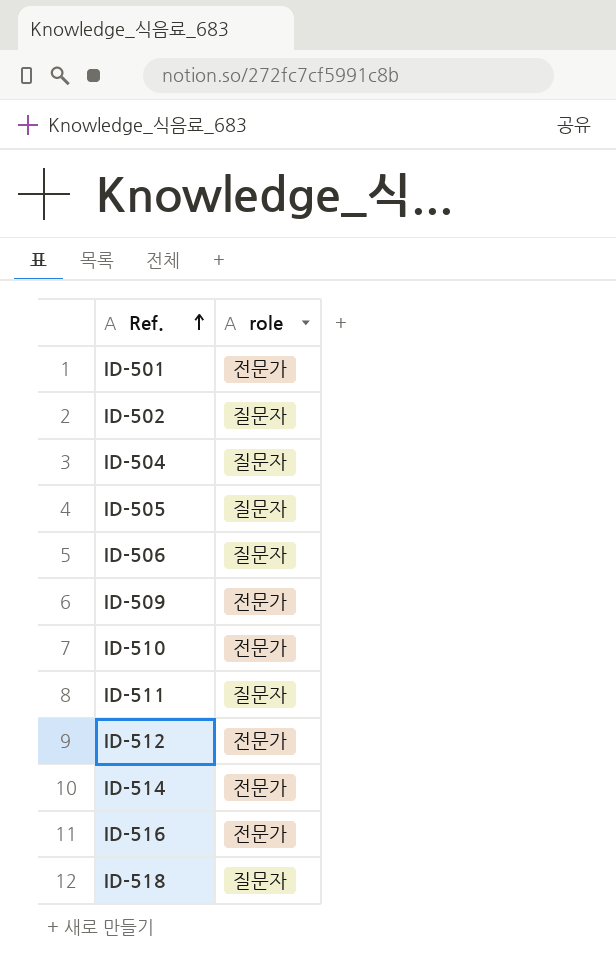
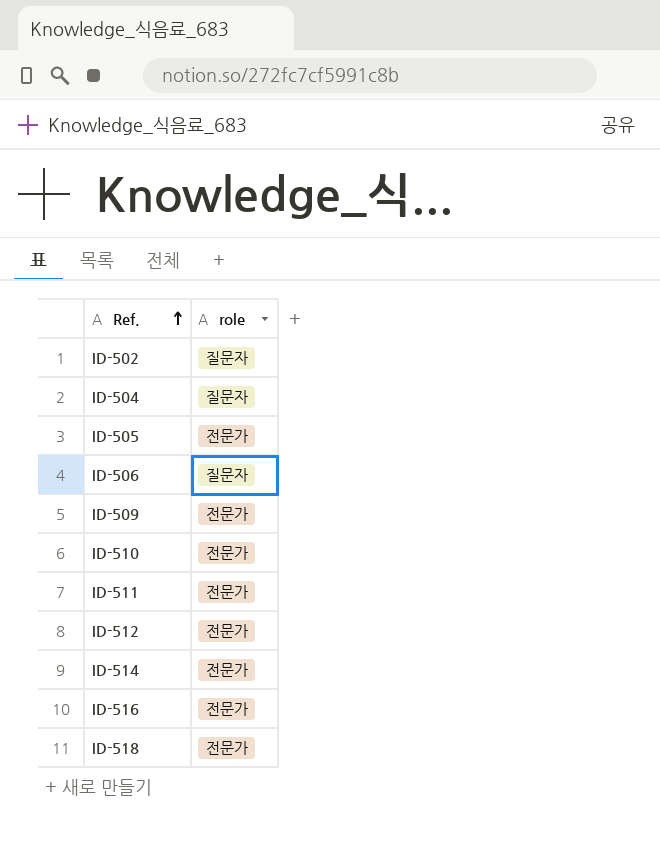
row ID-501: 전문가 -> none
ID-505 | role: 질문자 -> 전문가
ID-511 | role: 질문자 -> 전문가
ID-518 | role: 질문자 -> 전문가

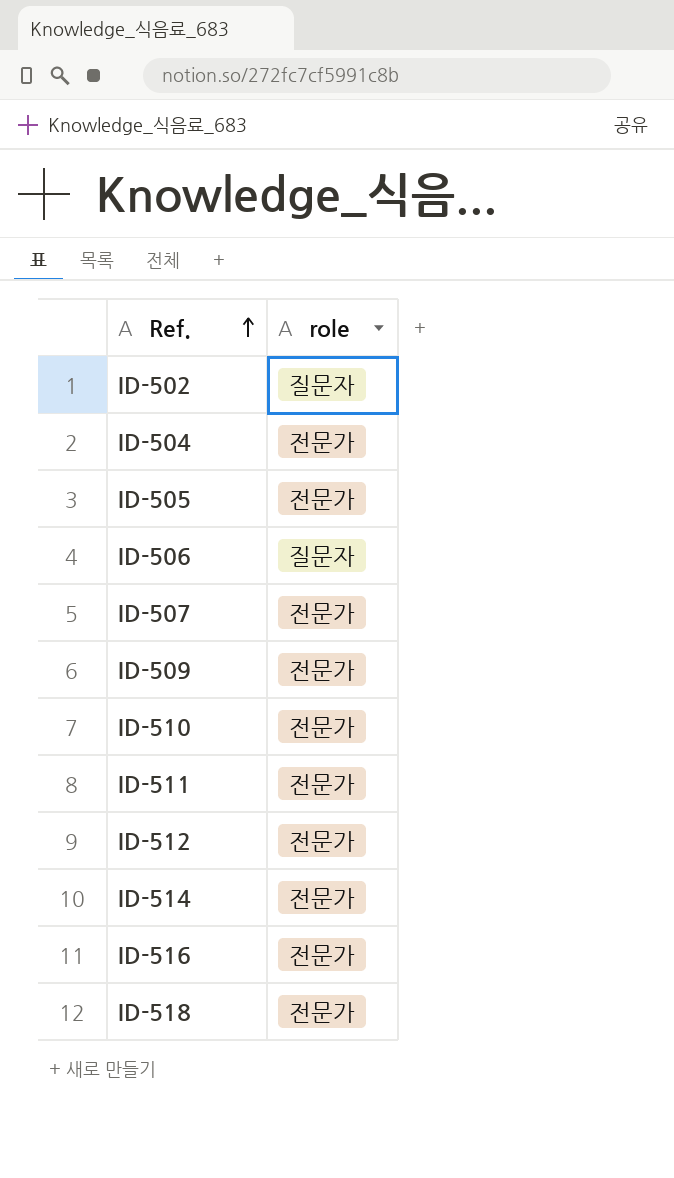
ID-504 | role: 질문자 -> 전문가
row ID-507: none -> 전문가

